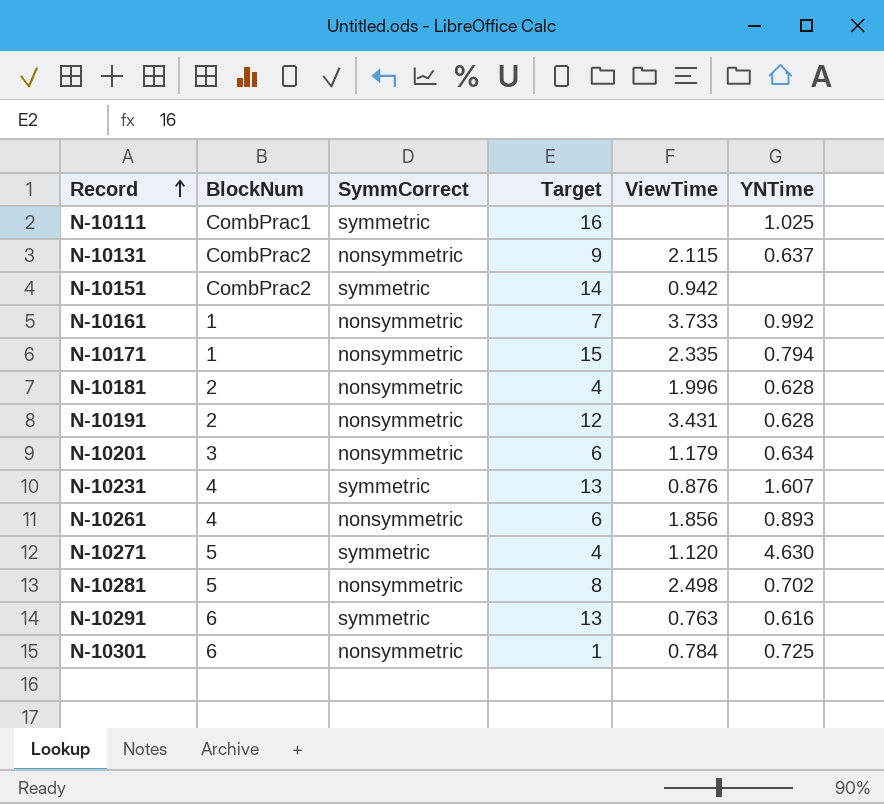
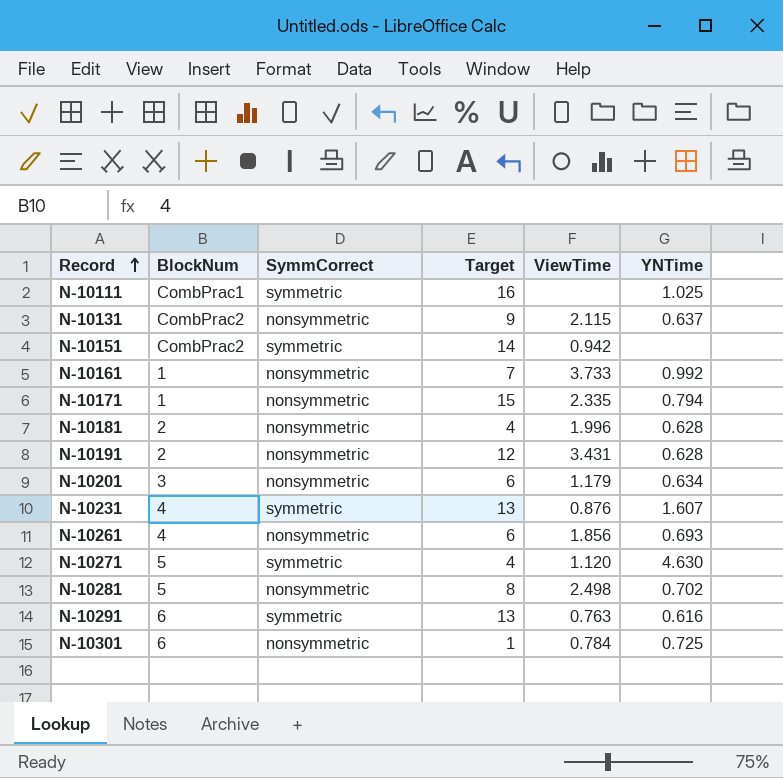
N-10261 | YNTime: 0.893 -> 0.693

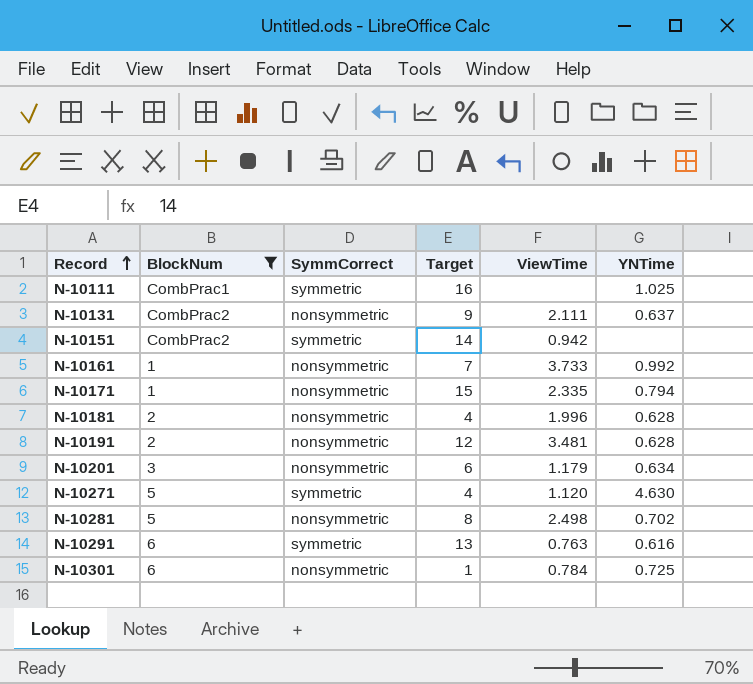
filter: none -> BlockNum != 4
N-10131 | ViewTime: 2.115 -> 2.111
N-10191 | ViewTime: 3.431 -> 3.481

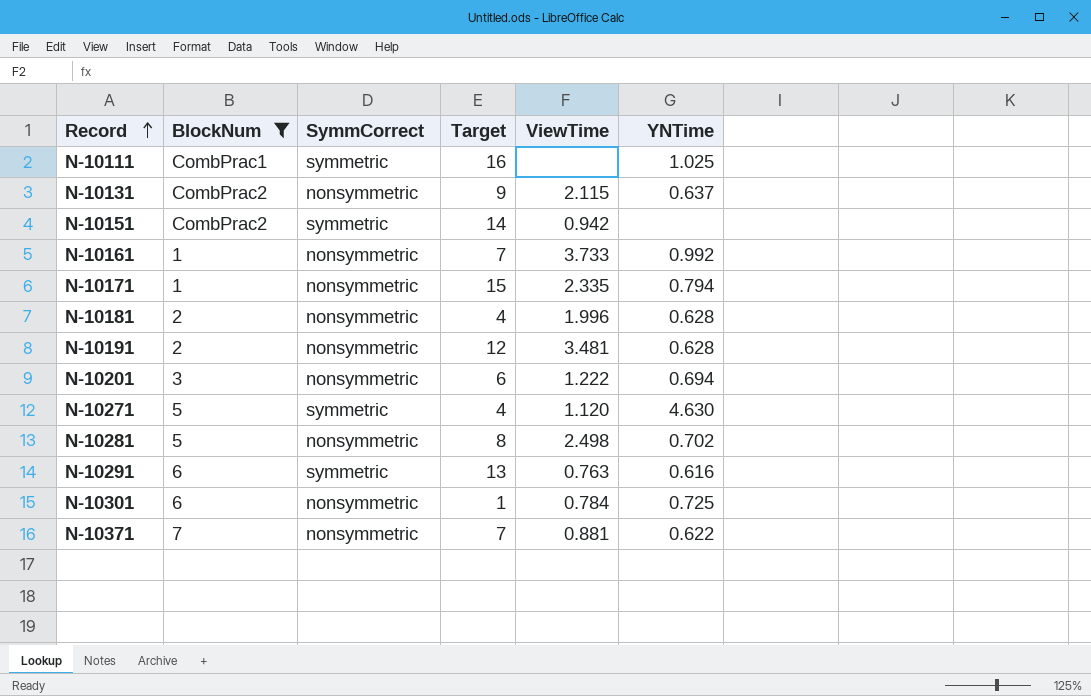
N-10131 | ViewTime: 2.111 -> 2.115
N-10201 | ViewTime: 1.179 -> 1.222
N-10201 | YNTime: 0.634 -> 0.694
row N-10371: none -> 7 | nonsymmetric | 7 | 0.881 | 0.622

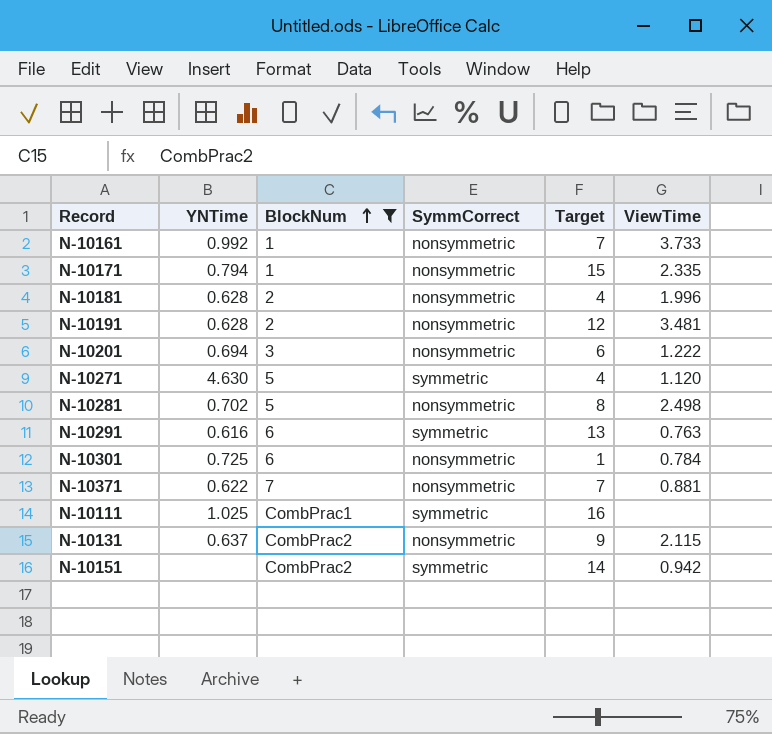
row order: Record ascending -> BlockNum ascending
column YNTime | position: 6 -> 2

